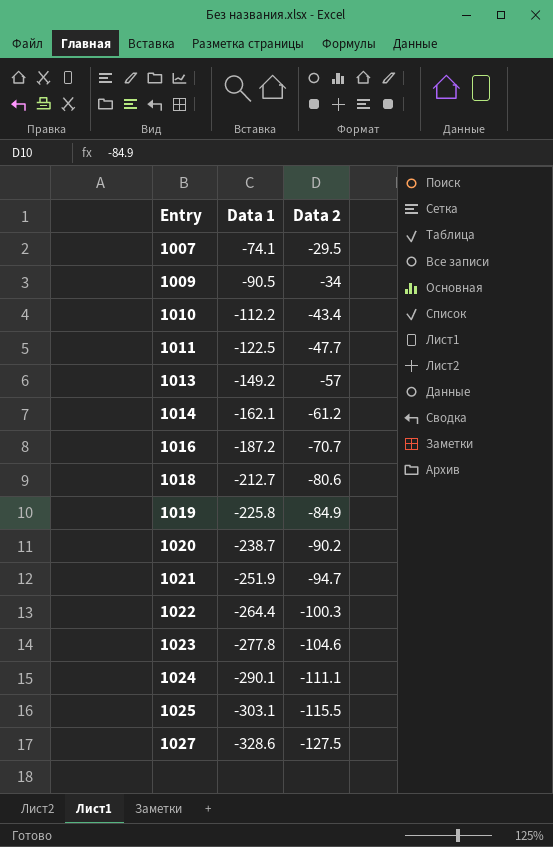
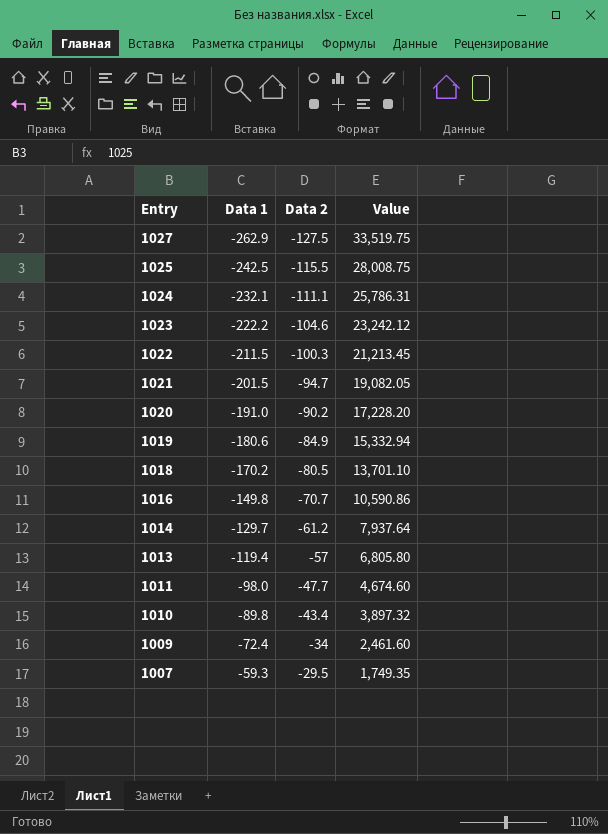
row order: Entry ascending -> Entry descending
column Value | formula: none -> [Data 1] * [Data 2]
1027 | Data 1: -328.6 -> -262.9
1025 | Data 1: -303.1 -> -242.5
1024 | Data 1: -290.1 -> -232.1
1023 | Data 1: -277.8 -> -222.2
1022 | Data 1: -264.4 -> -211.5
1021 | Data 1: -251.9 -> -201.5
1020 | Data 1: -238.7 -> -191.0
1019 | Data 1: -225.8 -> -180.6
1018 | Data 1: -212.7 -> -170.2
1018 | Data 2: -80.6 -> -80.5
1016 | Data 1: -187.2 -> -149.8
1014 | Data 1: -162.1 -> -129.7
1013 | Data 1: -149.2 -> -119.4
1011 | Data 1: -122.5 -> -98.0
1010 | Data 1: -112.2 -> -89.8
1009 | Data 1: -90.5 -> -72.4
1007 | Data 1: -74.1 -> -59.3

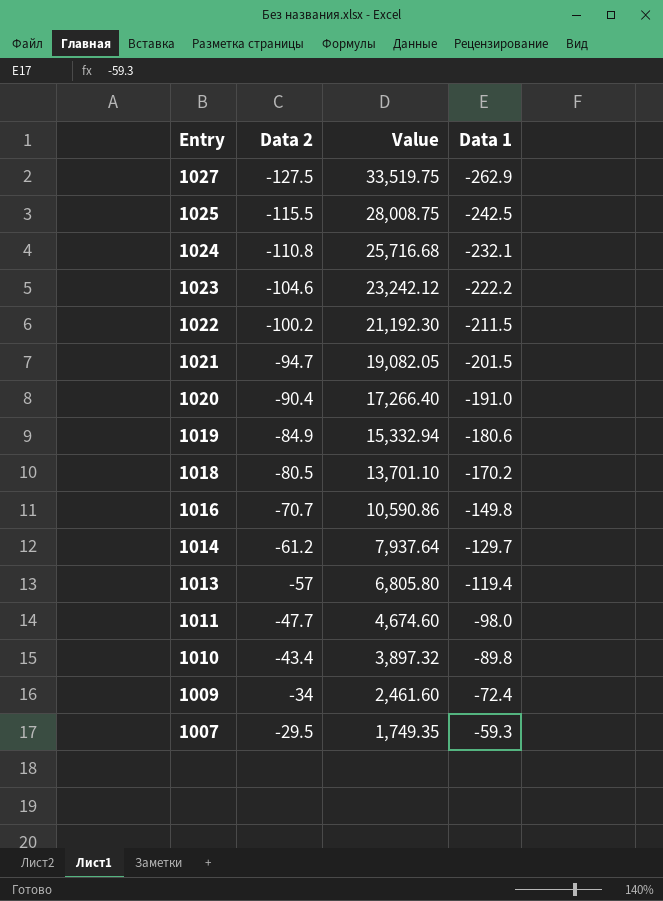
column Data 1 | position: 2 -> 4
1024 | Data 2: -111.1 -> -110.8
1024 | Value: 25,786.31 -> 25,716.68
1022 | Data 2: -100.3 -> -100.2
1022 | Value: 21,213.45 -> 21,192.30
1020 | Data 2: -90.2 -> -90.4
1020 | Value: 17,228.20 -> 17,266.40

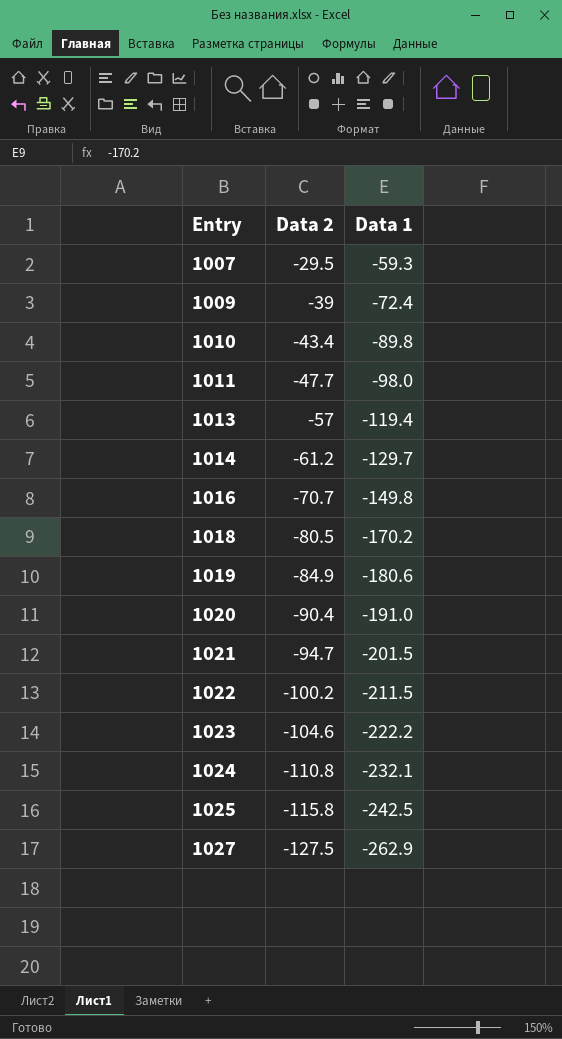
row order: Entry descending -> Entry ascending
column Value | formula: [Data 2] * [Data 1] -> none
1009 | Data 2: -34 -> -39
1025 | Data 2: -115.5 -> -115.8

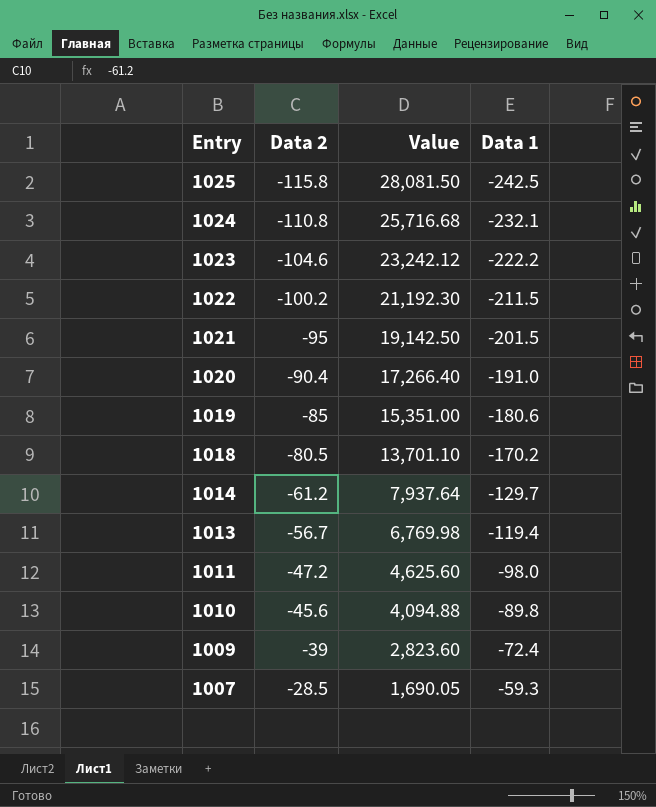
row order: Entry ascending -> Entry descending
column Value | formula: none -> [Data 2] * [Data 1]
row 1016: -70.7 | -149.8 -> none
row 1027: -127.5 | -262.9 -> none
1021 | Data 2: -94.7 -> -95
1019 | Data 2: -84.9 -> -85
1013 | Data 2: -57 -> -56.7
1011 | Data 2: -47.7 -> -47.2
1010 | Data 2: -43.4 -> -45.6
1007 | Data 2: -29.5 -> -28.5

